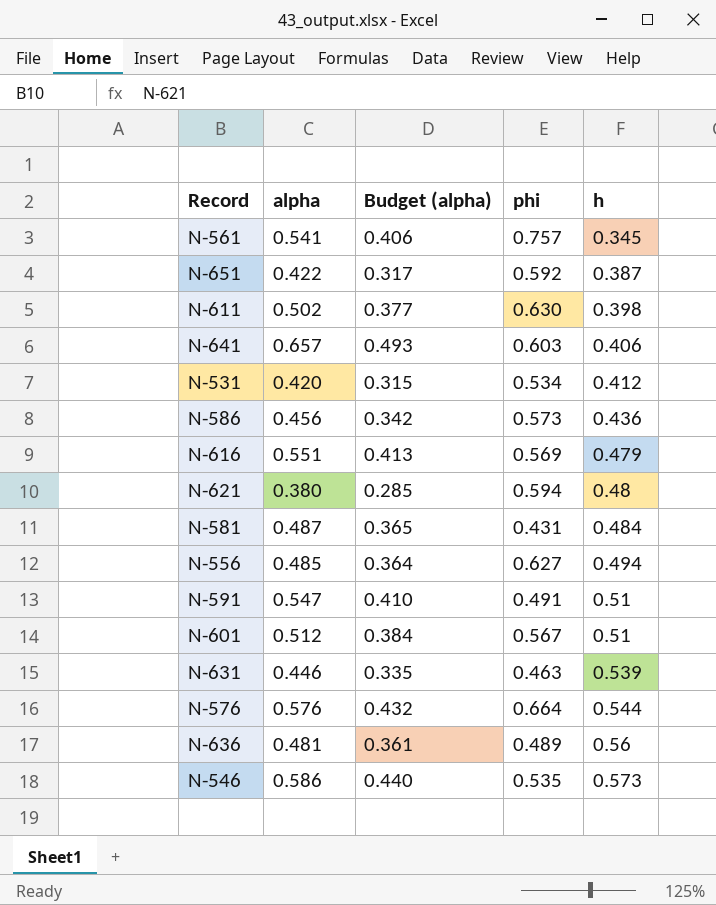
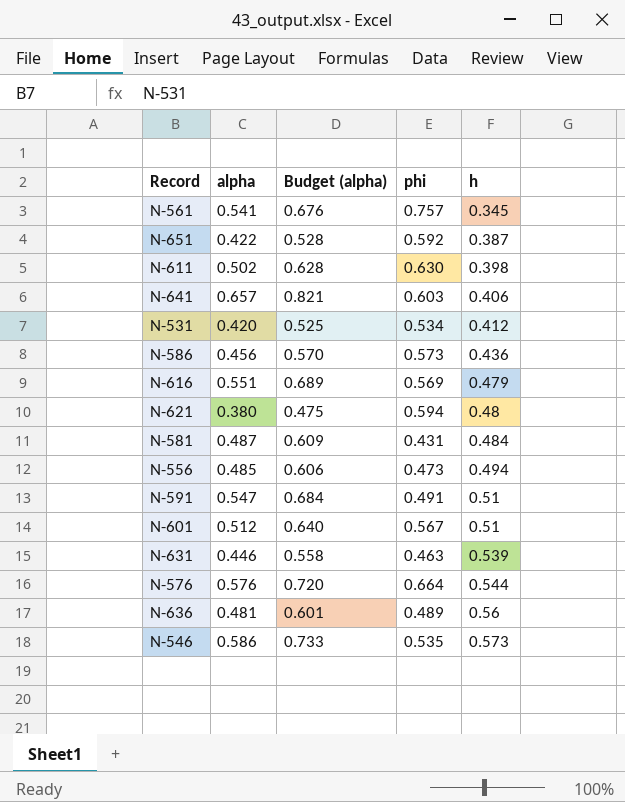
column Budget (alpha) | formula: [alpha] * 0.75 -> [alpha] * 1.25
N-556 | phi: 0.627 -> 0.473

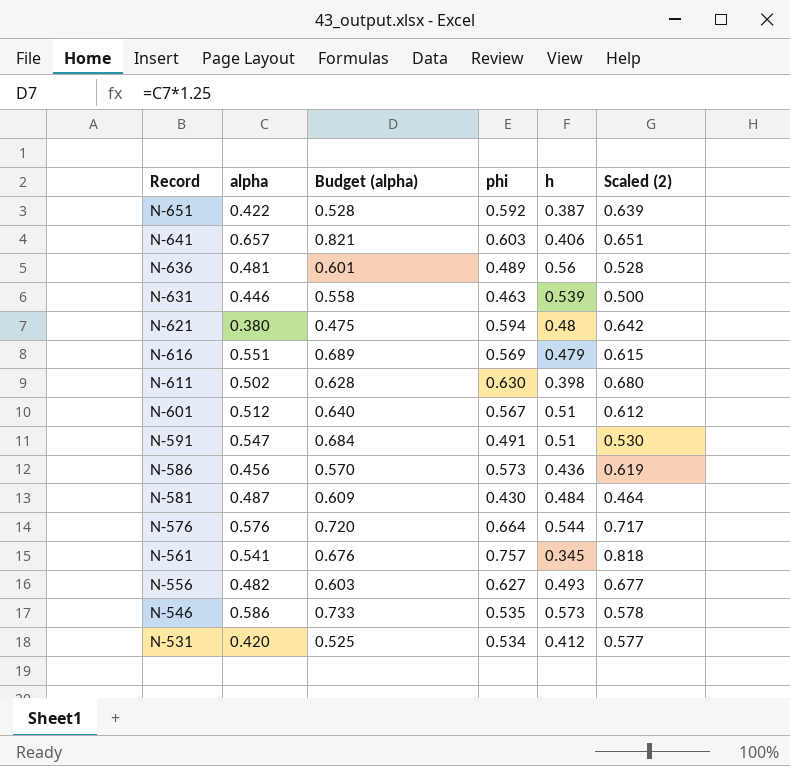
row order: h ascending -> Record descending
column Scaled (2) | formula: none -> [phi] * 1.08
N-581 | phi: 0.431 -> 0.430
N-556 | alpha: 0.485 -> 0.482
N-556 | Budget (alpha): 0.606 -> 0.603
N-556 | phi: 0.473 -> 0.627
N-556 | h: 0.494 -> 0.493

